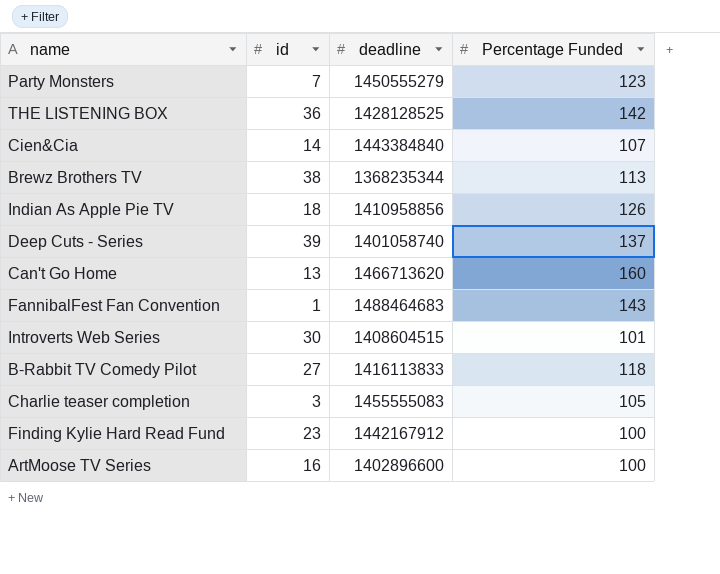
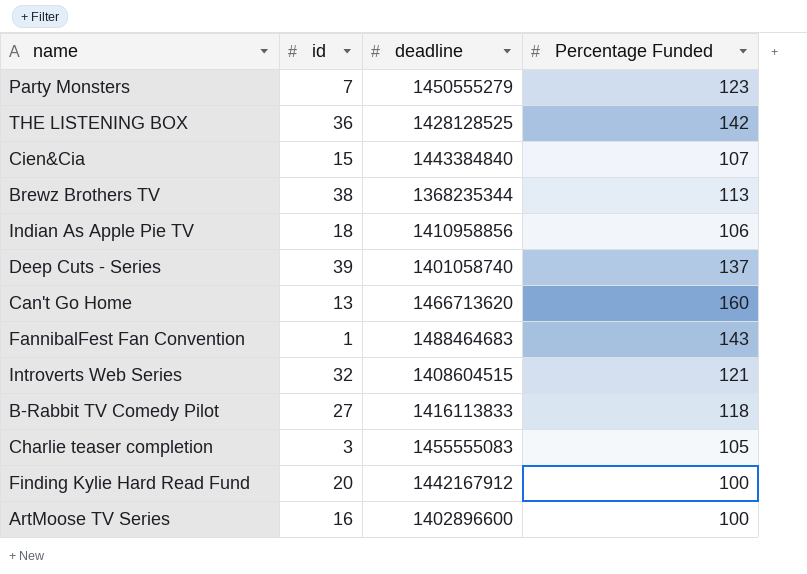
Cien&Cia | id: 14 -> 15
Indian As Apple Pie TV | Percentage Funded: 126 -> 106
Introverts Web Series | id: 30 -> 32
Introverts Web Series | Percentage Funded: 101 -> 121
Finding Kylie Hard Read Fund | id: 23 -> 20

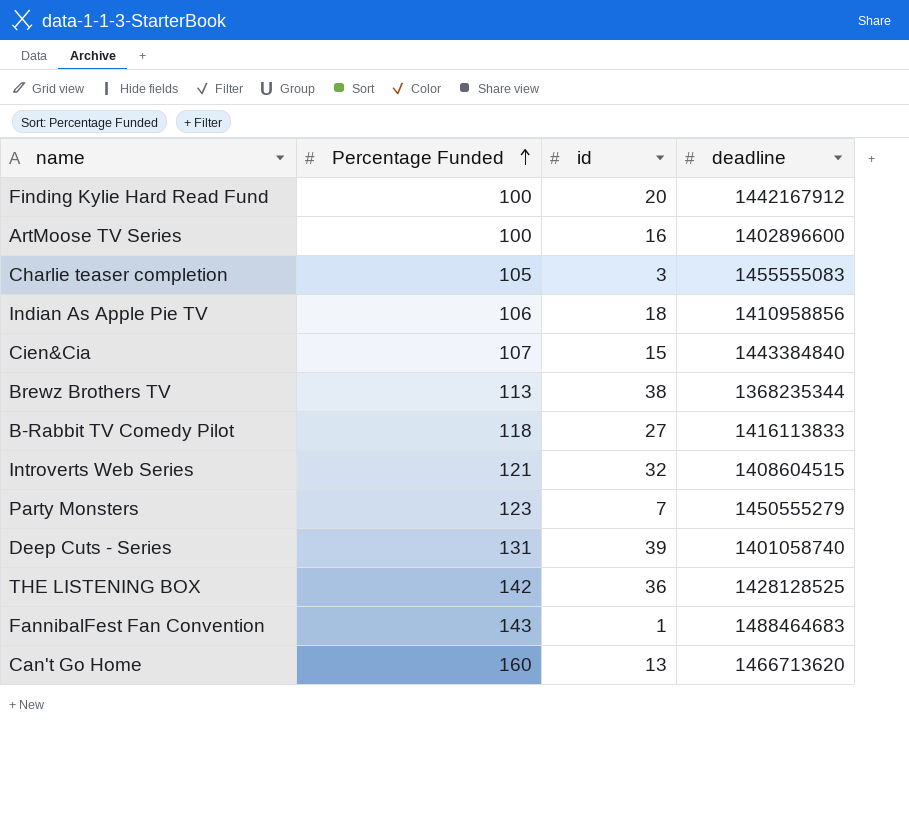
row order: none -> Percentage Funded ascending
column Percentage Funded | position: 4 -> 2
Deep Cuts - Series | Percentage Funded: 137 -> 131

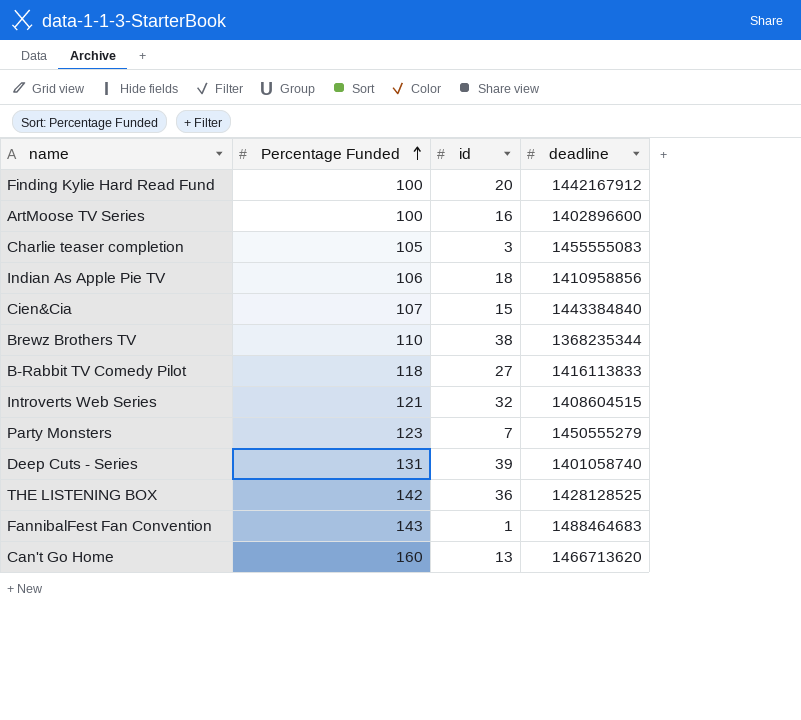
Brewz Brothers TV | Percentage Funded: 113 -> 110

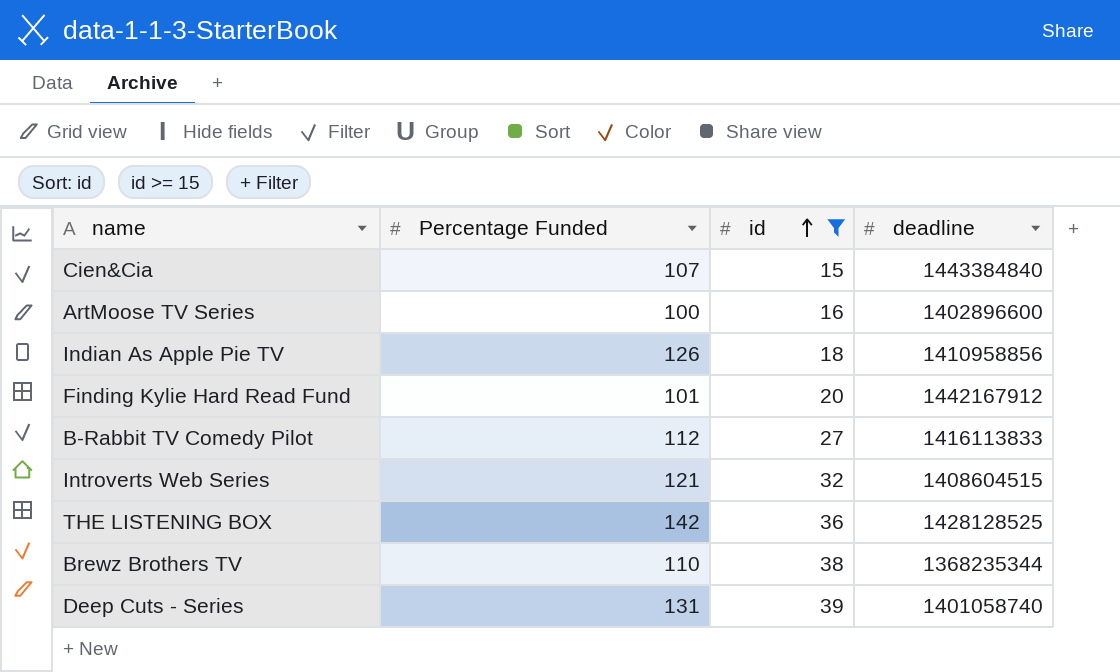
filter: none -> id >= 15
row order: Percentage Funded ascending -> id ascending
Indian As Apple Pie TV | Percentage Funded: 106 -> 126
Finding Kylie Hard Read Fund | Percentage Funded: 100 -> 101
B-Rabbit TV Comedy Pilot | Percentage Funded: 118 -> 112

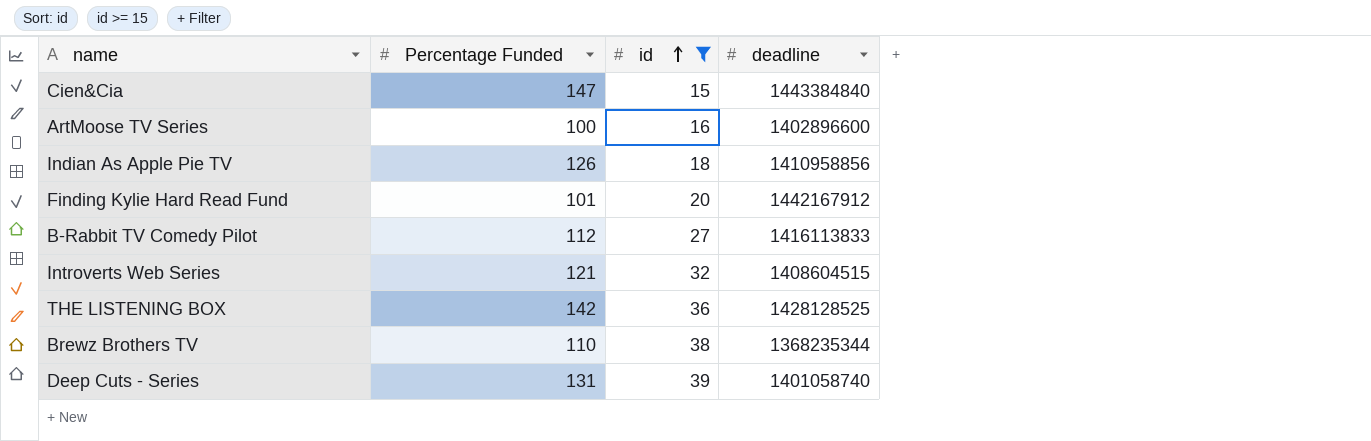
Cien&Cia | Percentage Funded: 107 -> 147

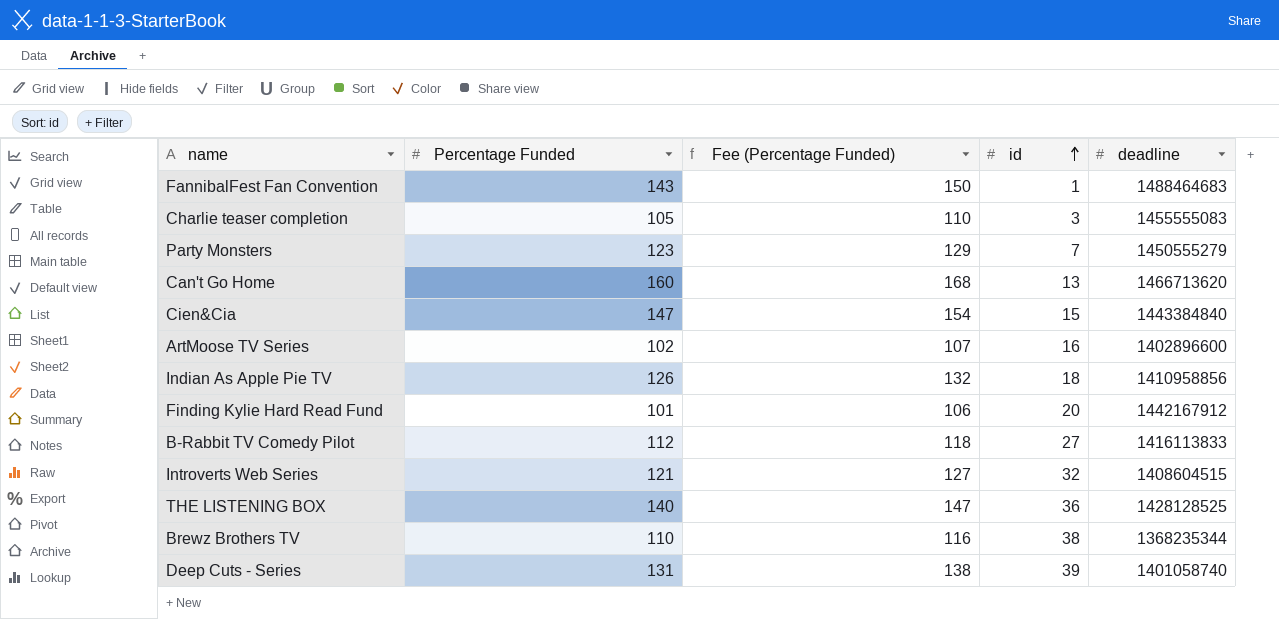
filter: id >= 15 -> none
column Fee (Percentage Funded) | formula: none -> [Percentage Funded] * 1.05
ArtMoose TV Series | Percentage Funded: 100 -> 102
THE LISTENING BOX | Percentage Funded: 142 -> 140

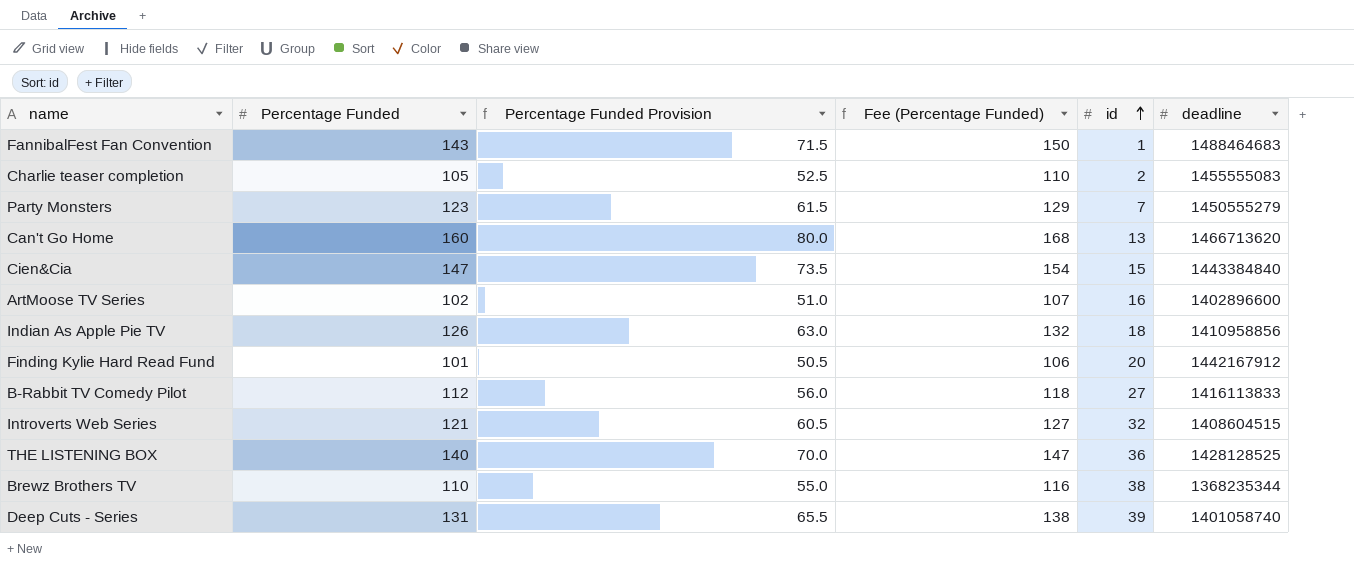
column Percentage Funded Provision | formula: none -> [Percentage Funded] * 0.5
Charlie teaser completion | id: 3 -> 2

